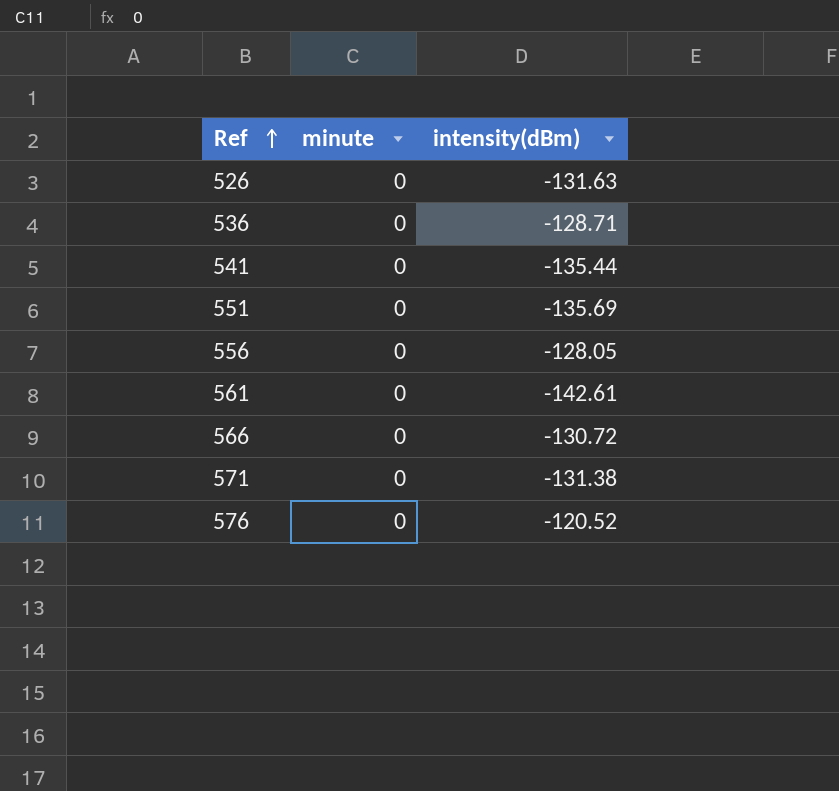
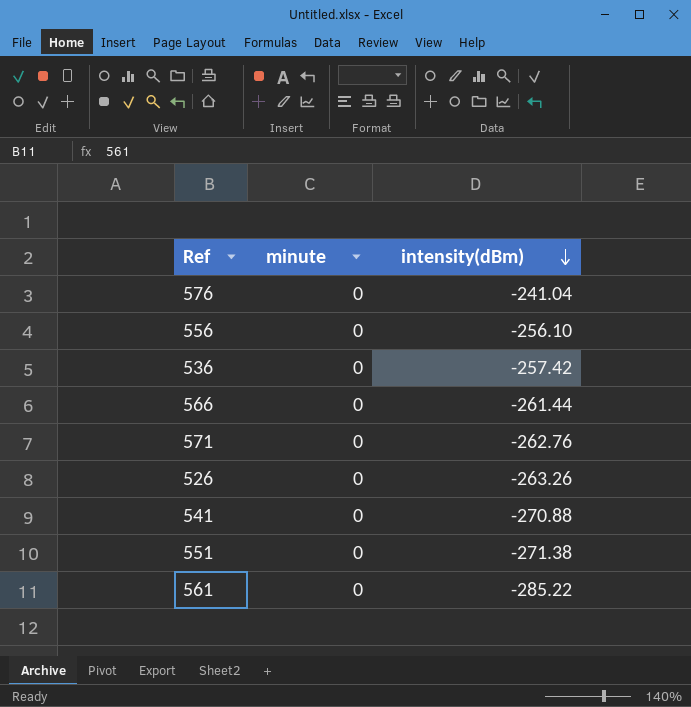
row order: Ref ascending -> intensity(dBm) descending
576 | intensity(dBm): -120.52 -> -241.04
556 | intensity(dBm): -128.05 -> -256.10
536 | intensity(dBm): -128.71 -> -257.42
566 | intensity(dBm): -130.72 -> -261.44
571 | intensity(dBm): -131.38 -> -262.76
526 | intensity(dBm): -131.63 -> -263.26
541 | intensity(dBm): -135.44 -> -270.88
551 | intensity(dBm): -135.69 -> -271.38
561 | intensity(dBm): -142.61 -> -285.22

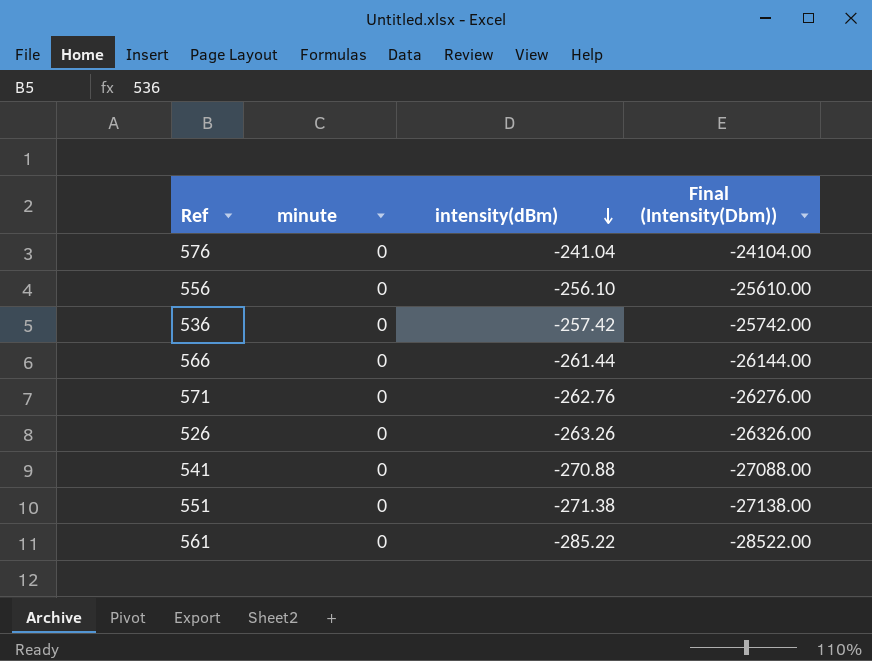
column Final (Intensity(Dbm)) | formula: none -> [intensity(dBm)] * 100

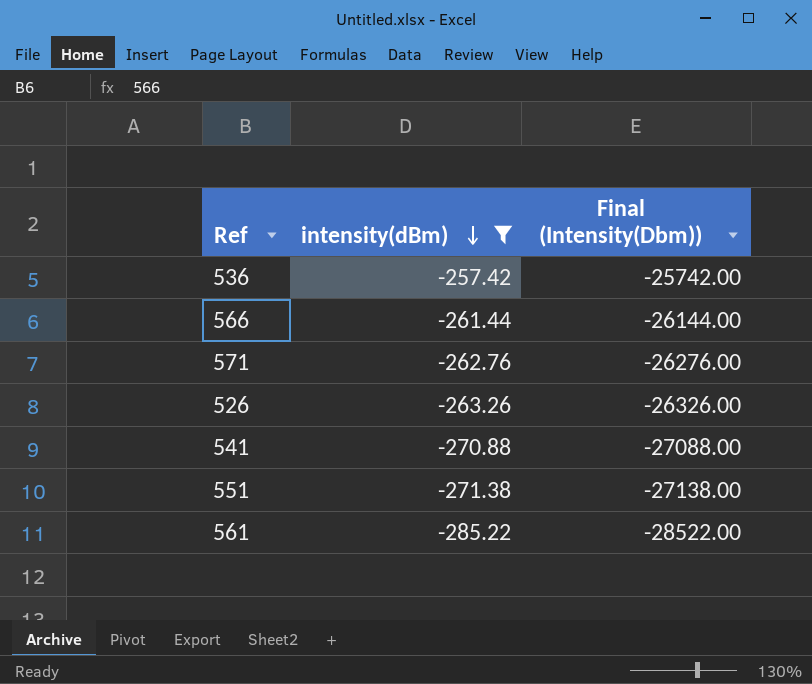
filter: none -> intensity(dBm) <= -257.42
column minute | position: 2 -> none

